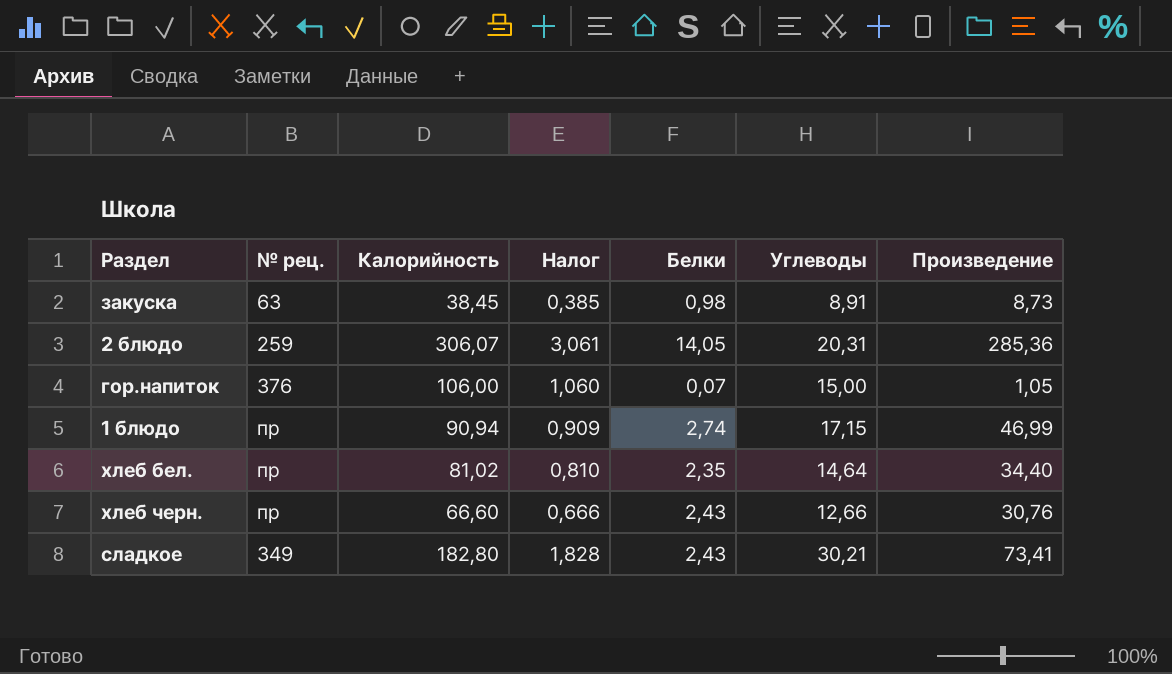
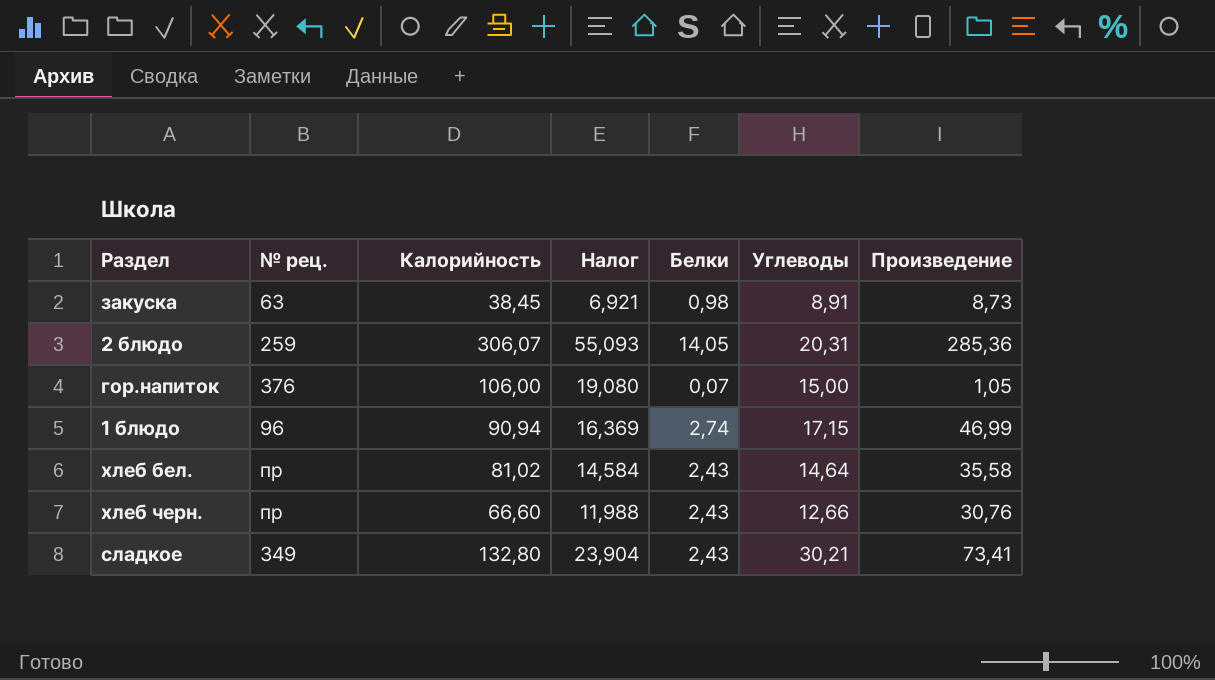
column Налог | formula: [Калорийность] * 0,01 -> [Калорийность] * 0,18
1 блюдо | № рец.: пр -> 96
хлеб бел. | Белки: 2,35 -> 2,43
хлеб бел. | Произведение: 34,40 -> 35,58
сладкое | Калорийность: 182,80 -> 132,80

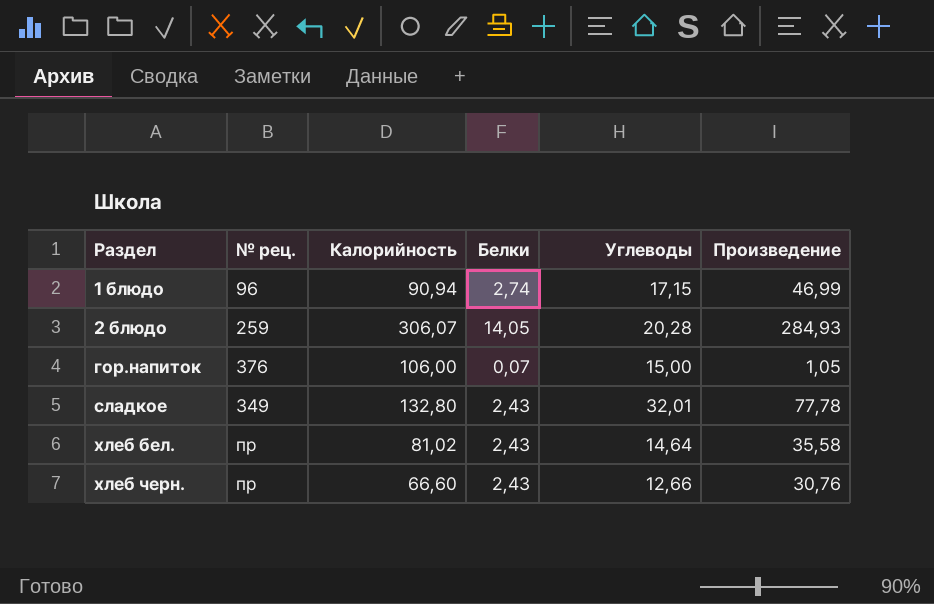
row order: none -> Раздел ascending
column Налог | formula: [Калорийность] * 0,18 -> none
row закуска: 63 | 38,45 | 6,921 | 0,98 | 8,91 | 8,73 -> none
2 блюдо | Углеводы: 20,31 -> 20,28
2 блюдо | Произведение: 285,36 -> 284,93
сладкое | Углеводы: 30,21 -> 32,01
сладкое | Произведение: 73,41 -> 77,78

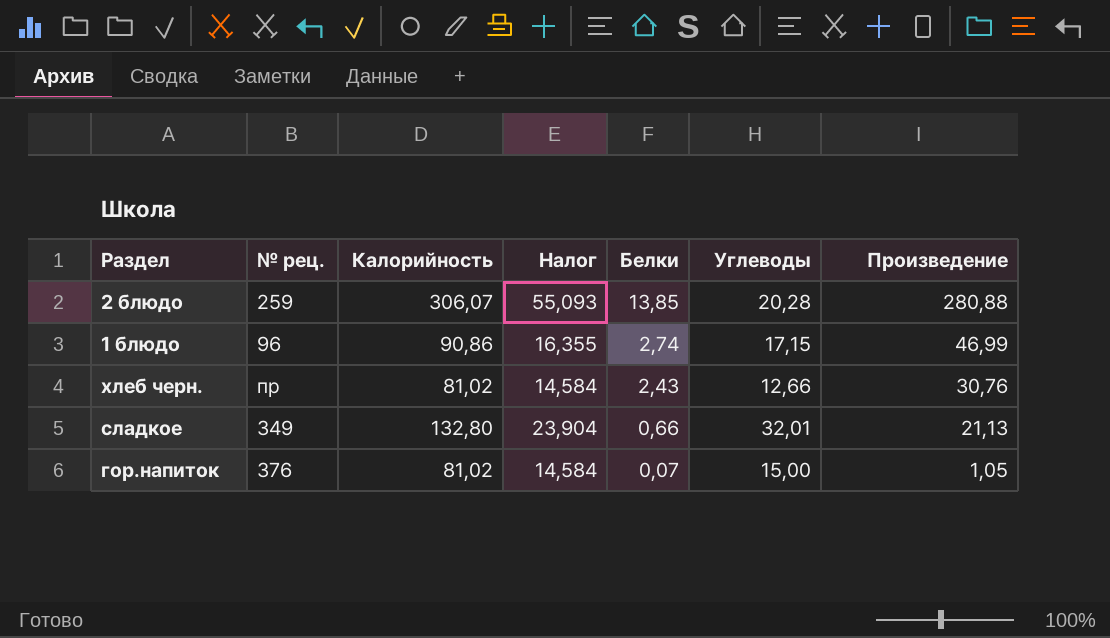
row order: Раздел ascending -> Белки descending
column Налог | formula: none -> [Калорийность] * 0,18
row хлеб бел.: пр | 81,02 | 2,43 | 14,64 | 35,58 -> none
2 блюдо | Белки: 14,05 -> 13,85
2 блюдо | Произведение: 284,93 -> 280,88
1 блюдо | Калорийность: 90,94 -> 90,86
хлеб черн. | Калорийность: 66,60 -> 81,02
сладкое | Белки: 2,43 -> 0,66
сладкое | Произведение: 77,78 -> 21,13
гор.напиток | Калорийность: 106,00 -> 81,02

